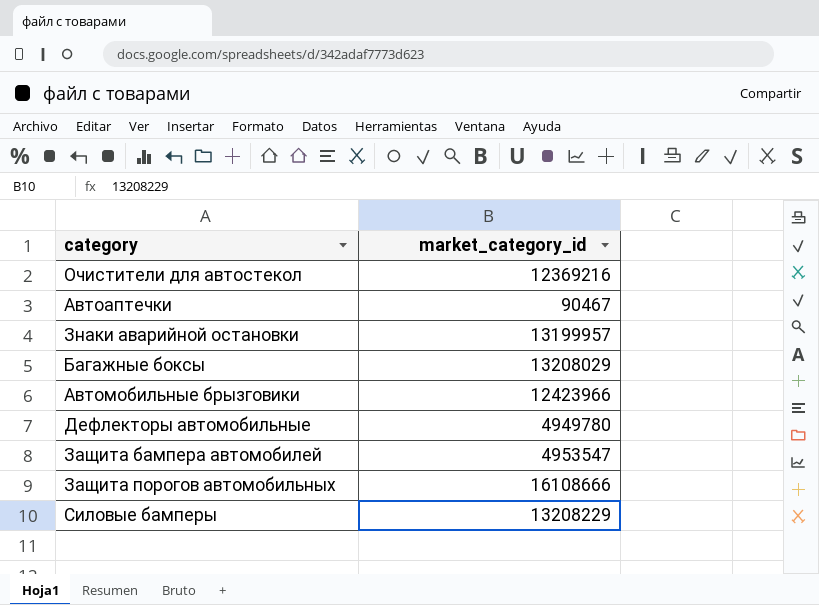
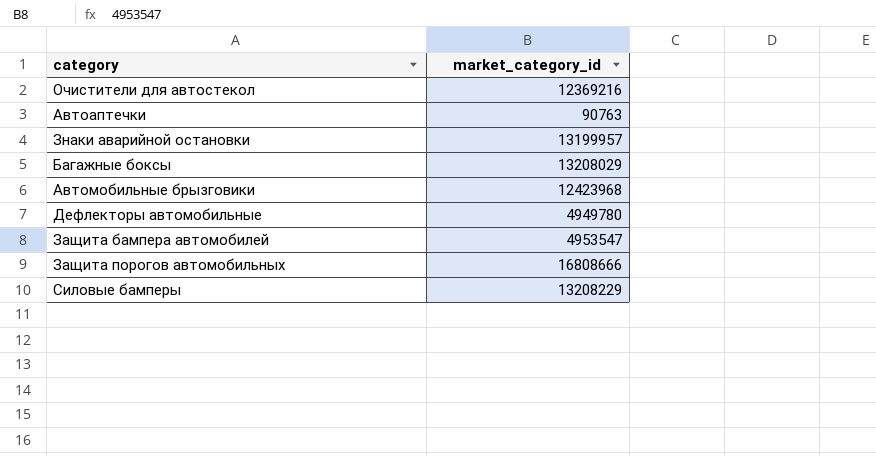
Автоаптечки | market_category_id: 90467 -> 90763
Автомобильные брызговики | market_category_id: 12423966 -> 12423968
Защита порогов автомобильных | market_category_id: 16108666 -> 16808666

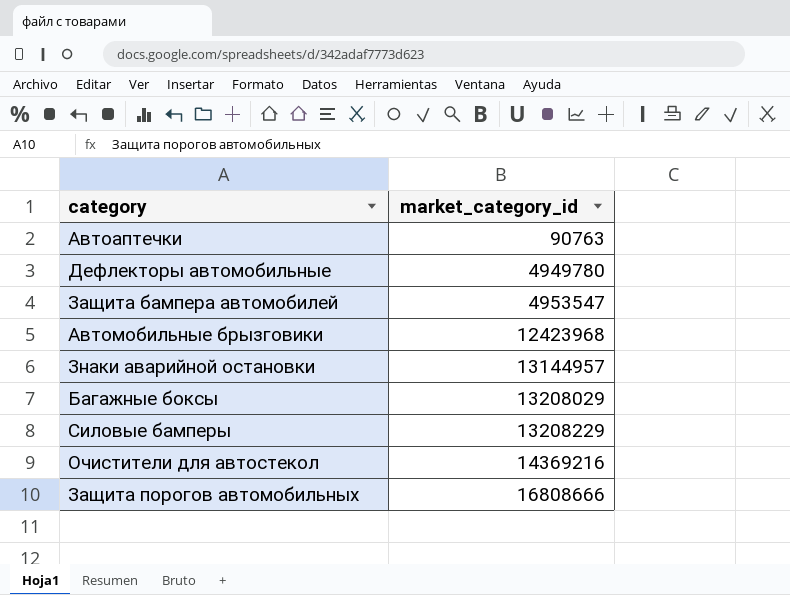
row order: none -> market_category_id ascending
Знаки аварийной остановки | market_category_id: 13199957 -> 13144957
Очистители для автостекол | market_category_id: 12369216 -> 14369216

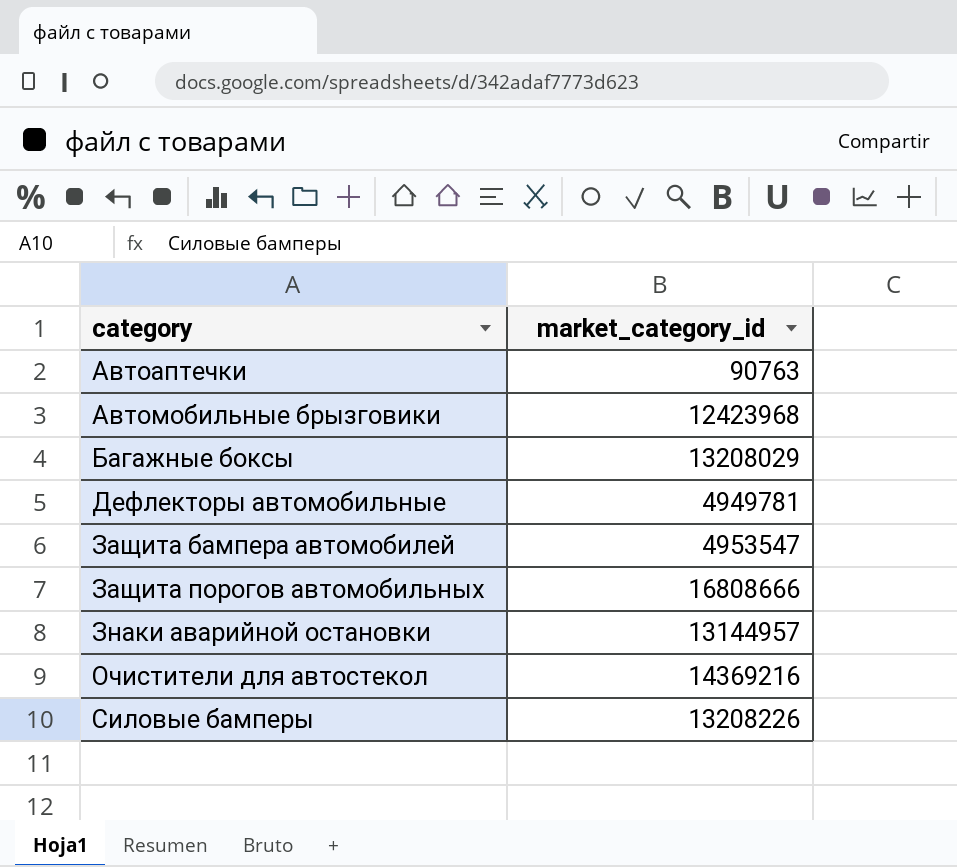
row order: market_category_id ascending -> category ascending
Дефлекторы автомобильные | market_category_id: 4949780 -> 4949781
Силовые бамперы | market_category_id: 13208229 -> 13208226

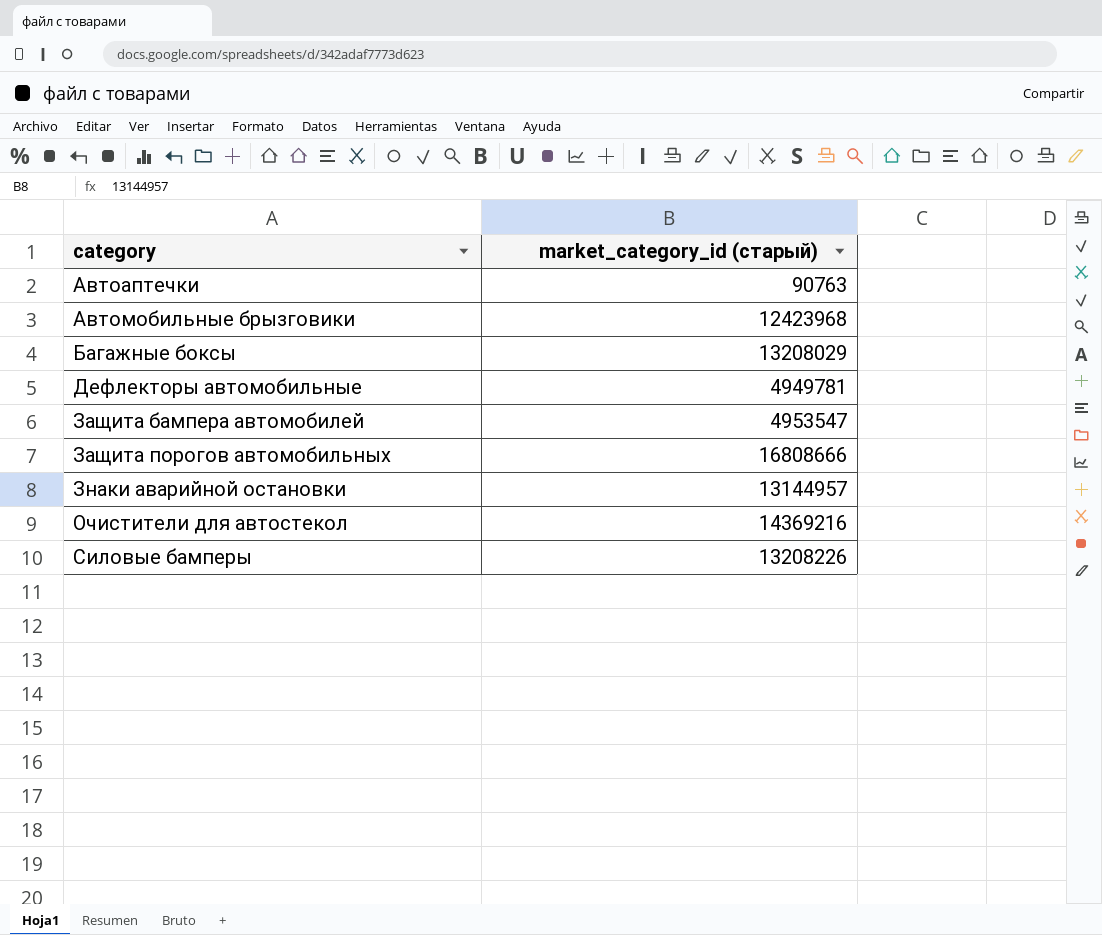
column name: market_category_id -> market_category_id (старый)

